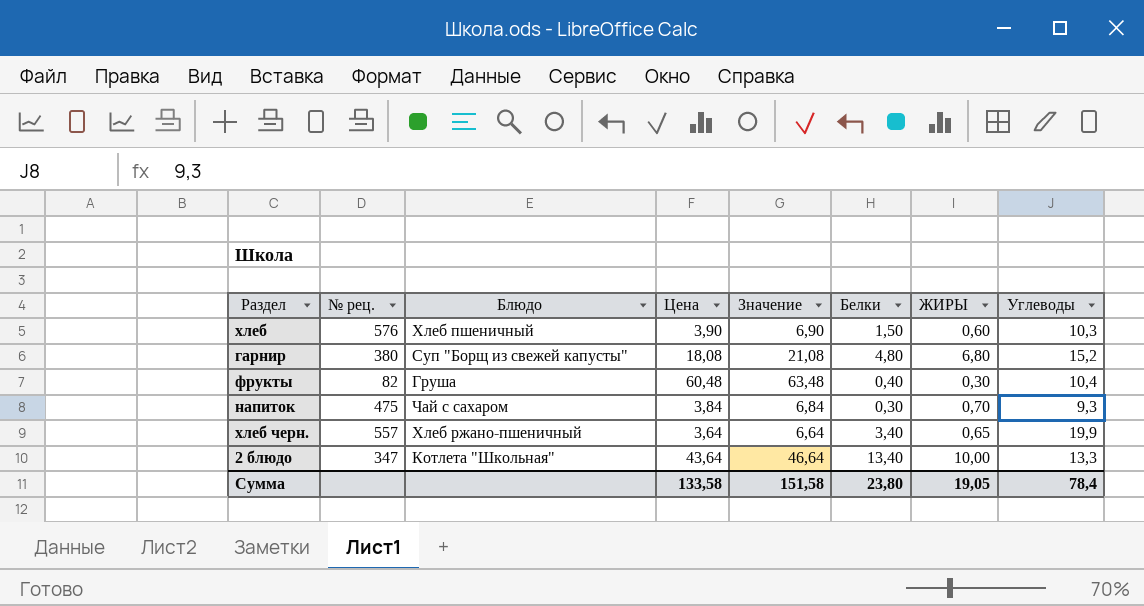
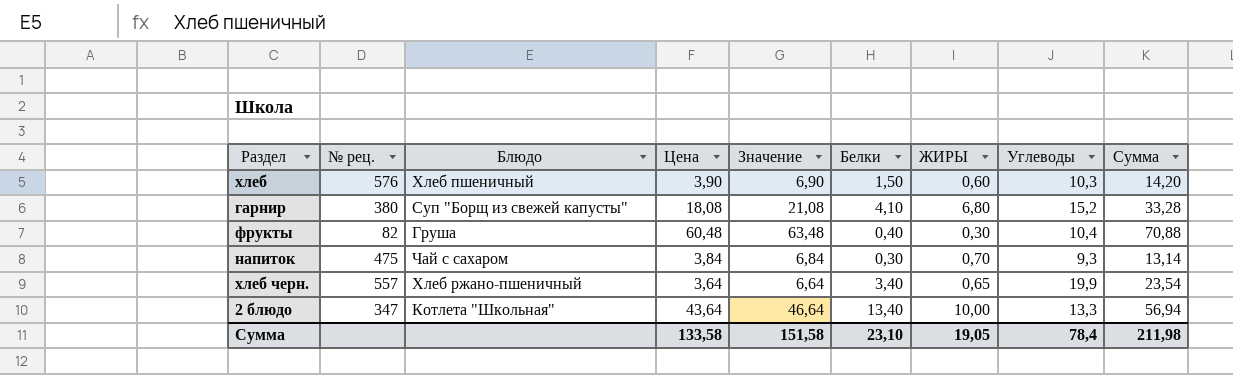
column Сумма | formula: none -> [Цена] + [Углеводы]
гарнир | Белки: 4,80 -> 4,10
Сумма | Белки: 23,80 -> 23,10

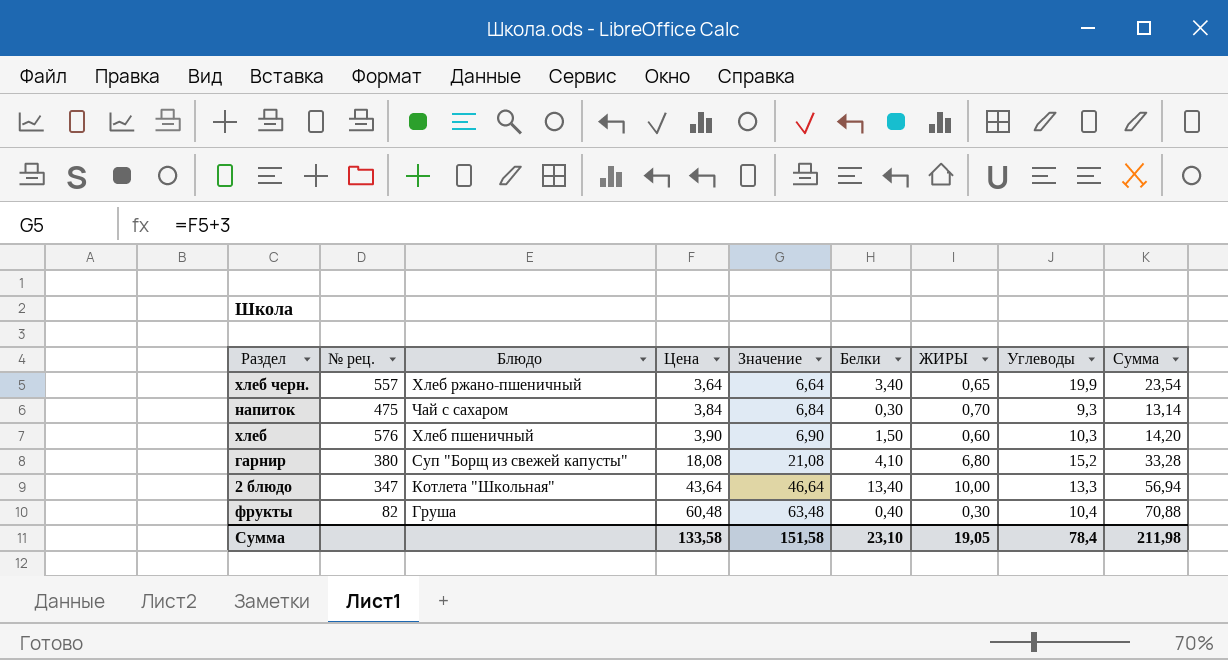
row order: none -> Цена ascending

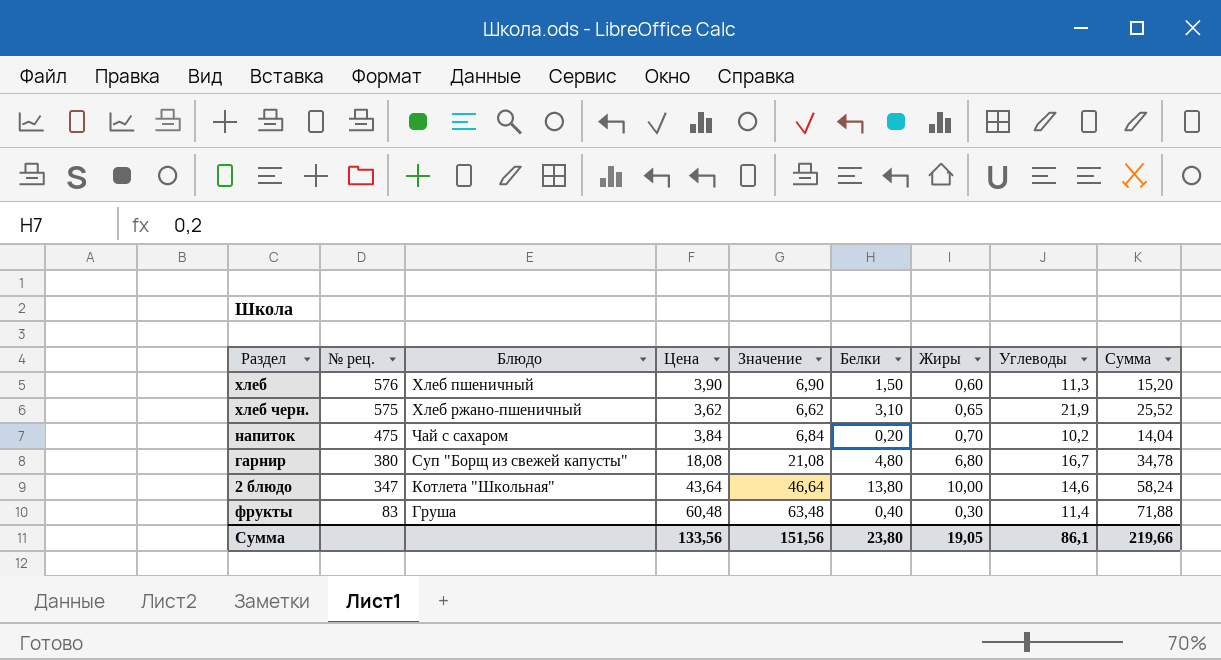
row order: Цена ascending -> № рец. descending
column name: ЖИРЫ -> Жиры
хлеб | Углеводы: 10,3 -> 11,3
хлеб | Сумма: 14,20 -> 15,20
хлеб черн. | № рец.: 557 -> 575
хлеб черн. | Цена: 3,64 -> 3,62
хлеб черн. | Значение: 6,64 -> 6,62
хлеб черн. | Белки: 3,40 -> 3,10
хлеб черн. | Углеводы: 19,9 -> 21,9
хлеб черн. | Сумма: 23,54 -> 25,52
напиток | Белки: 0,30 -> 0,20
напиток | Углеводы: 9,3 -> 10,2
напиток | Сумма: 13,14 -> 14,04
гарнир | Белки: 4,10 -> 4,80
гарнир | Углеводы: 15,2 -> 16,7
гарнир | Сумма: 33,28 -> 34,78
2 блюдо | Белки: 13,40 -> 13,80
2 блюдо | Углеводы: 13,3 -> 14,6
2 блюдо | Сумма: 56,94 -> 58,24
фрукты | № рец.: 82 -> 83
фрукты | Углеводы: 10,4 -> 11,4
фрукты | Сумма: 70,88 -> 71,88
Сумма | Цена: 133,58 -> 133,56
Сумма | Значение: 151,58 -> 151,56
Сумма | Белки: 23,10 -> 23,80
Сумма | Углеводы: 78,4 -> 86,1
Сумма | Сумма: 211,98 -> 219,66

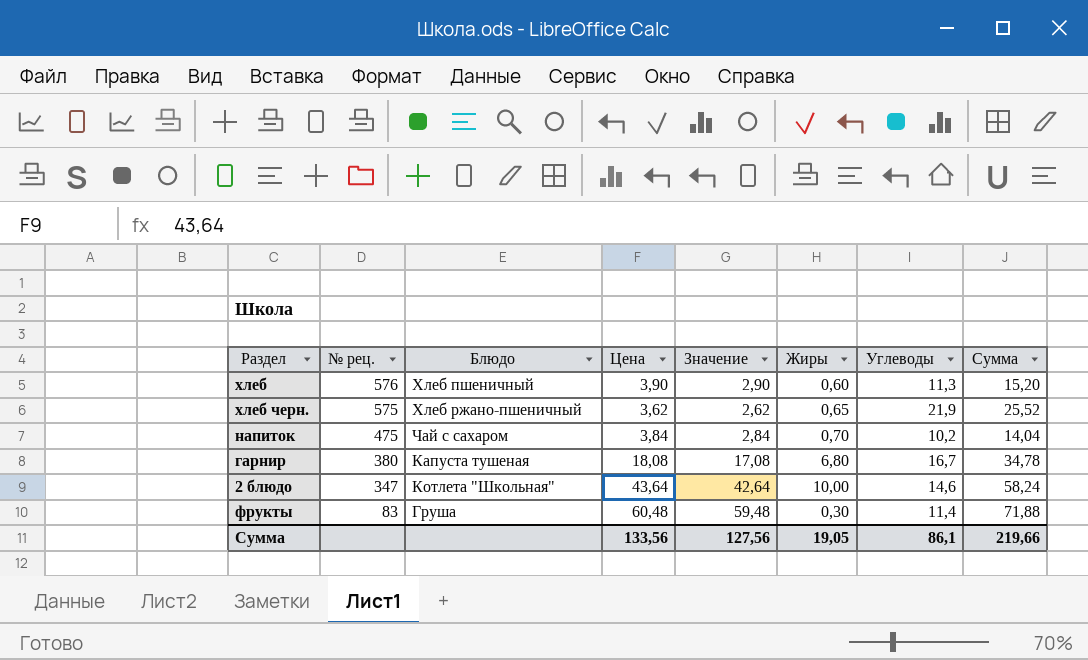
column Белки | position: 6 -> none
column Значение | formula: [Цена] + 3 -> [Цена] - 1
гарнир | Блюдо: Суп "Борщ из свежей капусты" -> Капуста тушеная
Сумма | Значение: 151,56 -> 127,56

